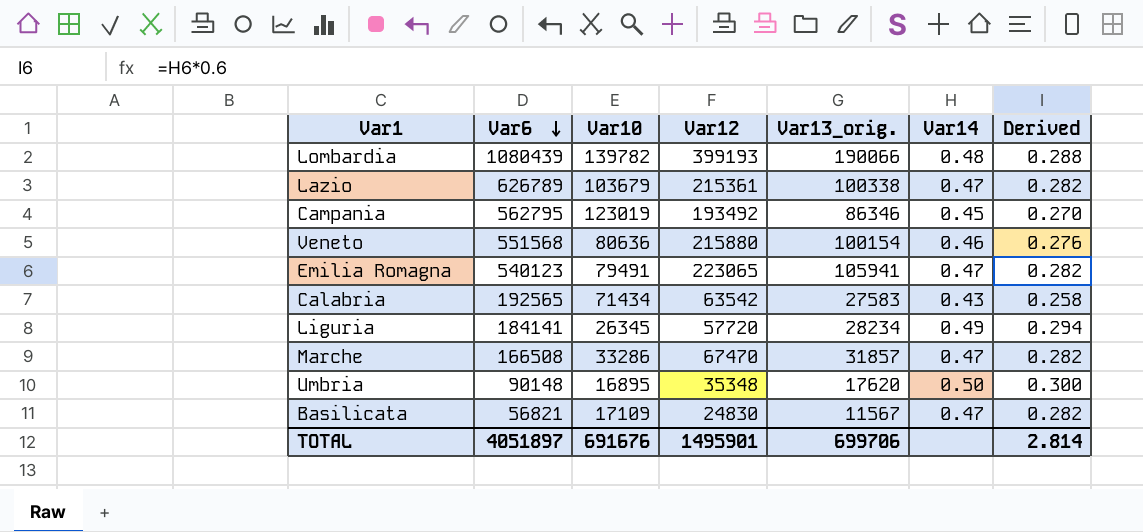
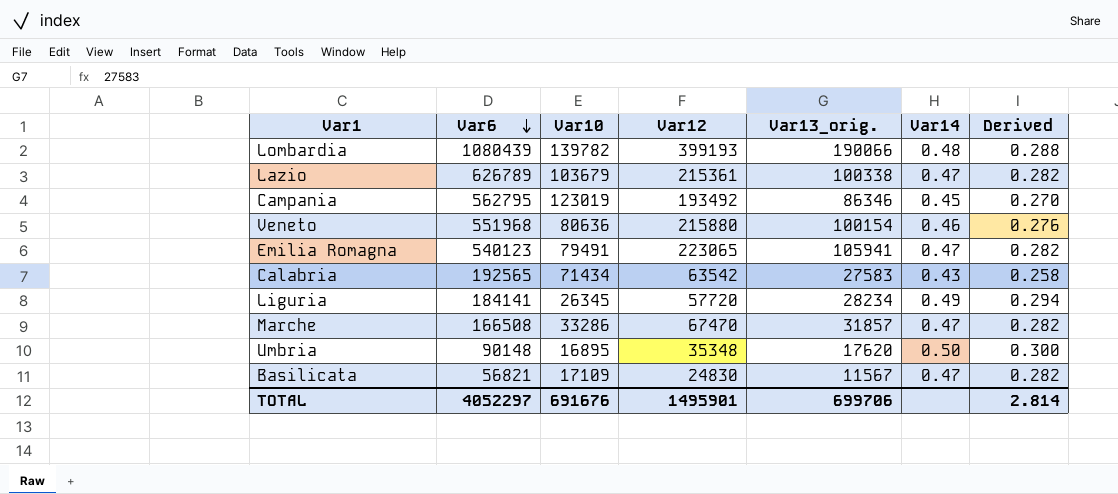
Veneto | Var6: 551568 -> 551968
TOTAL | Var6: 4051897 -> 4052297

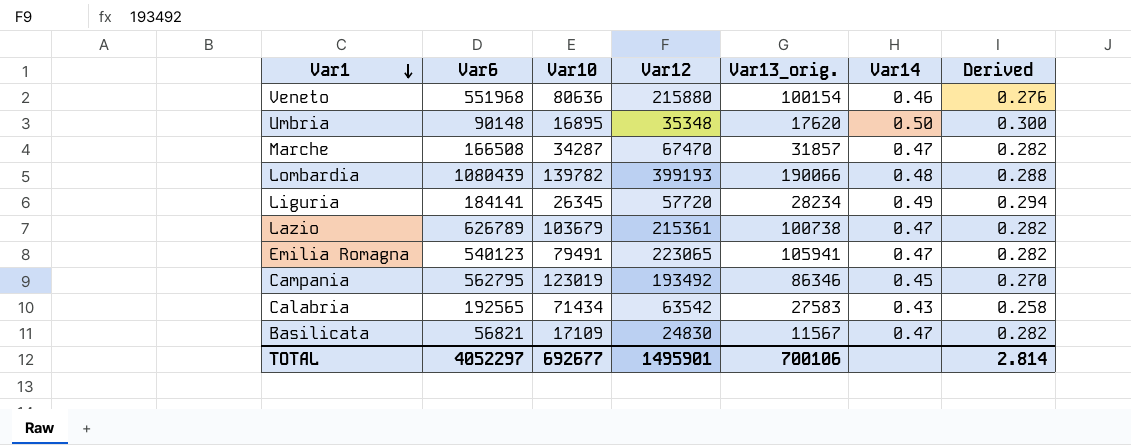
row order: Var6 descending -> Var1 descending
Marche | Var10: 33286 -> 34287
Lazio | Var13_orig.: 100338 -> 100738
TOTAL | Var10: 691676 -> 692677
TOTAL | Var13_orig.: 699706 -> 700106

